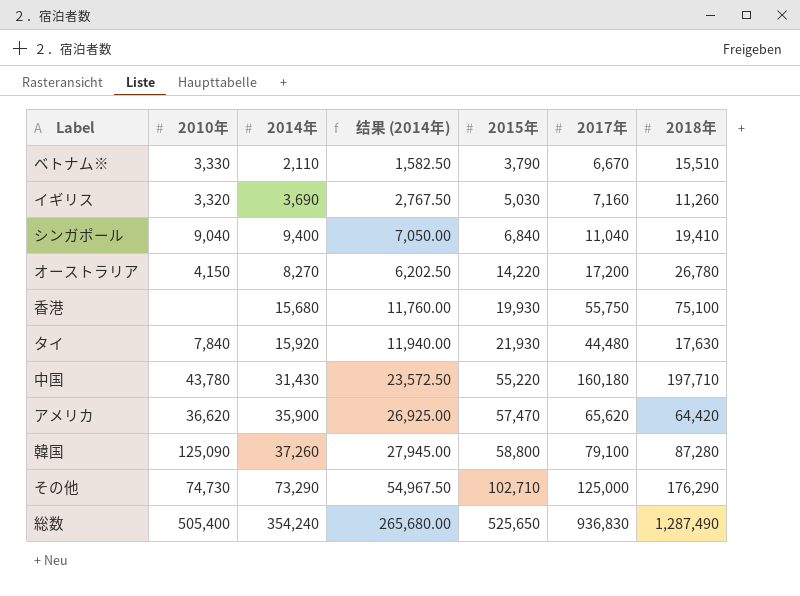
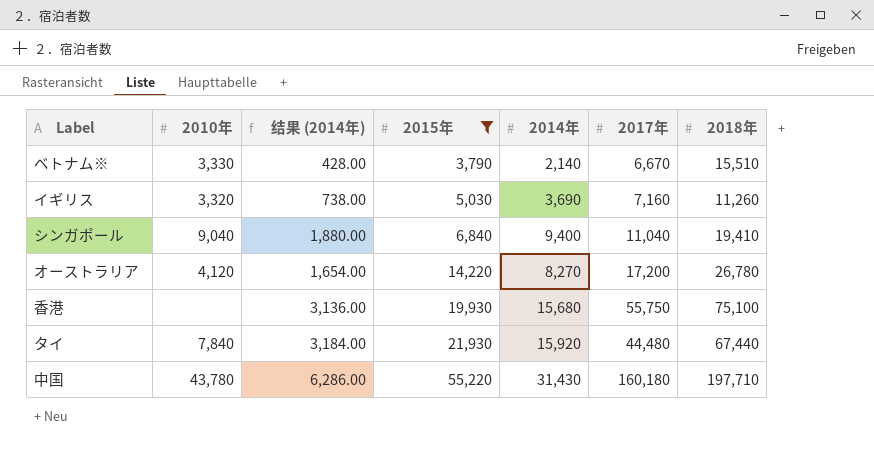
filter: none -> 2015年 <= 55,220
column 结果 (2014年) | formula: [2014年] * 0.75 -> [2014年] * 0.2
column 2014年 | position: 3 -> 5
ベトナム※ | 2014年: 2,110 -> 2,140
オーストラリア | 2010年: 4,150 -> 4,120
タイ | 2018年: 17,630 -> 67,440

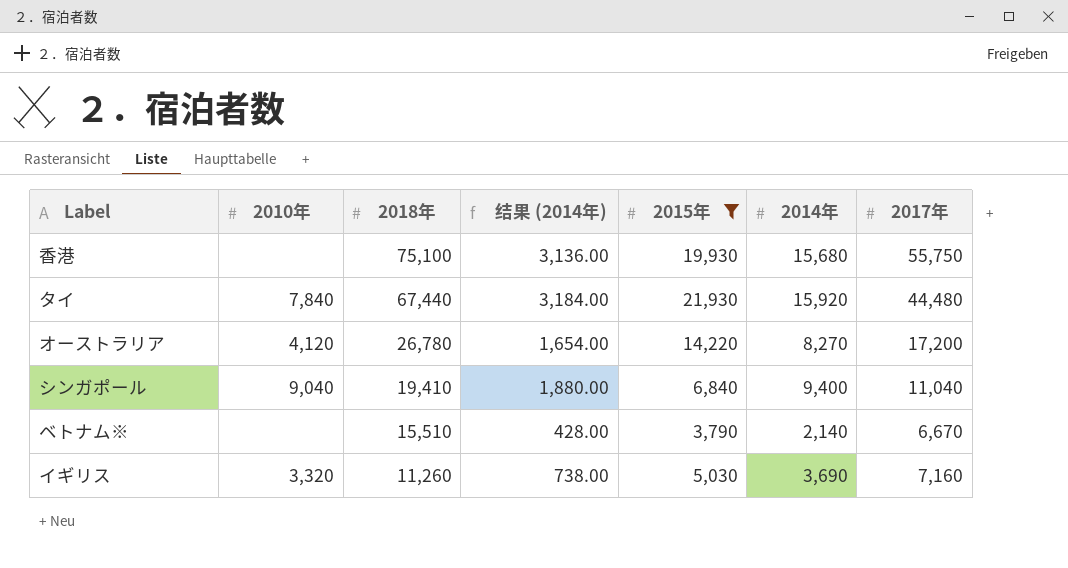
row order: 2015年 ascending -> 2018年 descending
column 2018年 | position: 7 -> 3
row 中国: 43,780 | 6,286.00 | 55,220 | 31,430 | 160,180 | 197,710 -> none
ベトナム※ | 2010年: 3,330 -> none

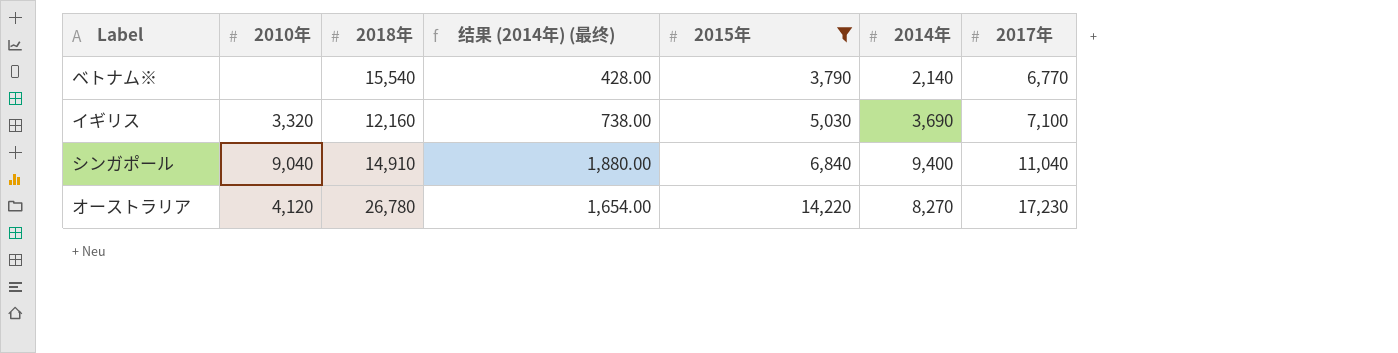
row order: 2018年 descending -> 2015年 ascending
column name: 结果 (2014年) -> 结果 (2014年) (最终)
row 香港: none | 75,100 | 3,136.00 | 19,930 | 15,680 | 55,750 -> none
row タイ: 7,840 | 67,440 | 3,184.00 | 21,930 | 15,920 | 44,480 -> none
ベトナム※ | 2018年: 15,510 -> 15,540
ベトナム※ | 2017年: 6,670 -> 6,770
イギリス | 2018年: 11,260 -> 12,160
イギリス | 2017年: 7,160 -> 7,100
シンガポール | 2018年: 19,410 -> 14,910
オーストラリア | 2017年: 17,200 -> 17,230

